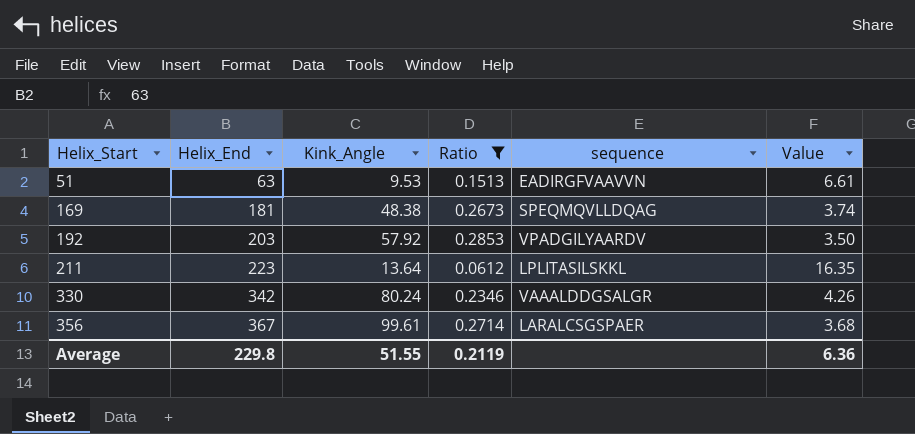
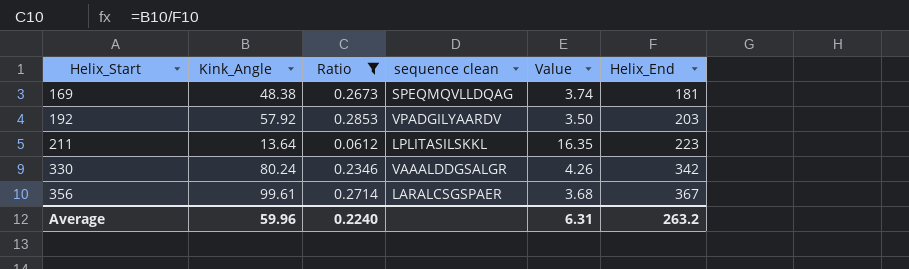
column name: sequence -> sequence clean
column Helix_End | position: 2 -> 6
row 51: 63 | 9.53 | 0.1513 | EADIRGFVAAVVN | 6.61 -> none
Average | Kink_Angle: 51.55 -> 59.96
Average | Ratio: 0.2119 -> 0.2240
Average | Value: 6.36 -> 6.31
Average | Helix_End: 229.8 -> 263.2

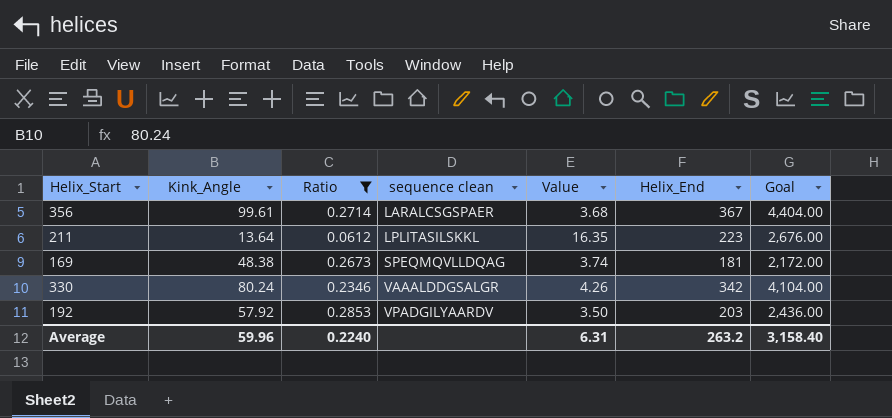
row order: Helix_Start ascending -> sequence clean ascending
column Goal | formula: none -> [Helix_End] * 12

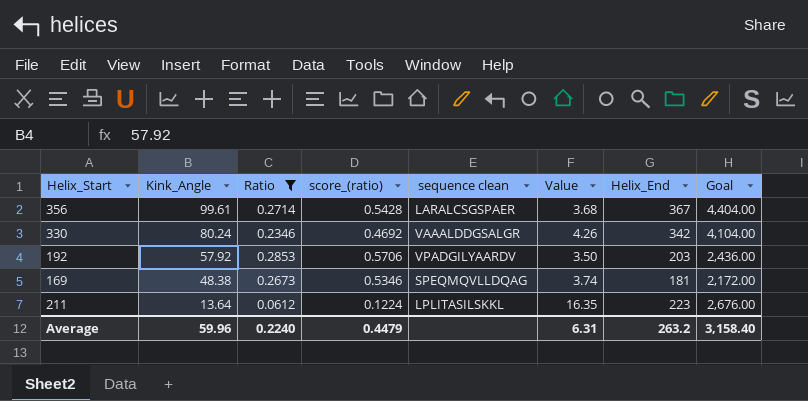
row order: sequence clean ascending -> Kink_Angle descending
column score_(ratio) | formula: none -> [Ratio] * 2

